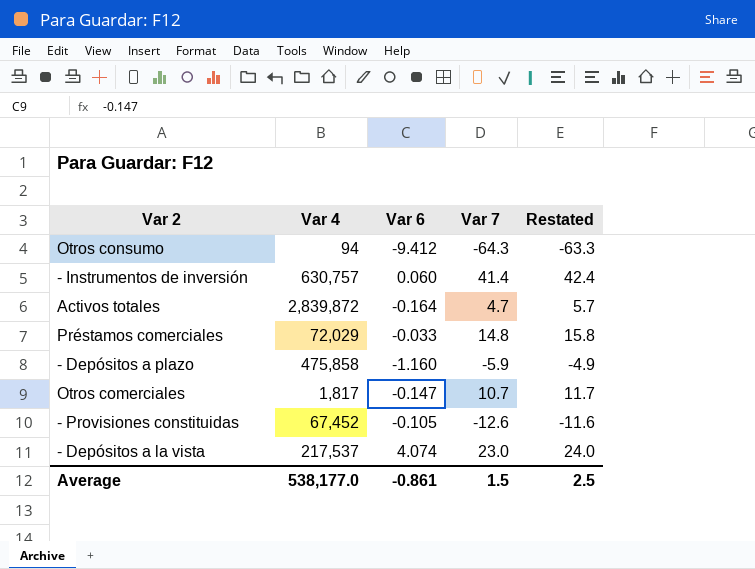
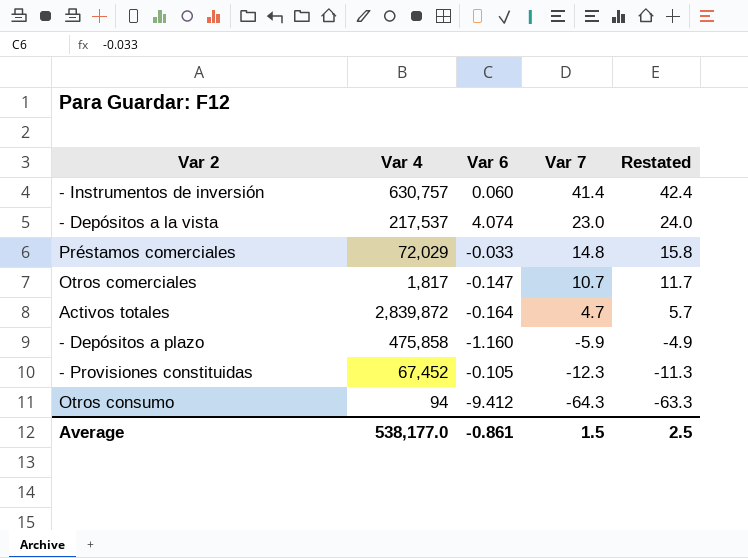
row order: none -> Var 7 descending
- Provisiones constituidas | Var 7: -12.6 -> -12.3
- Provisiones constituidas | Restated: -11.6 -> -11.3

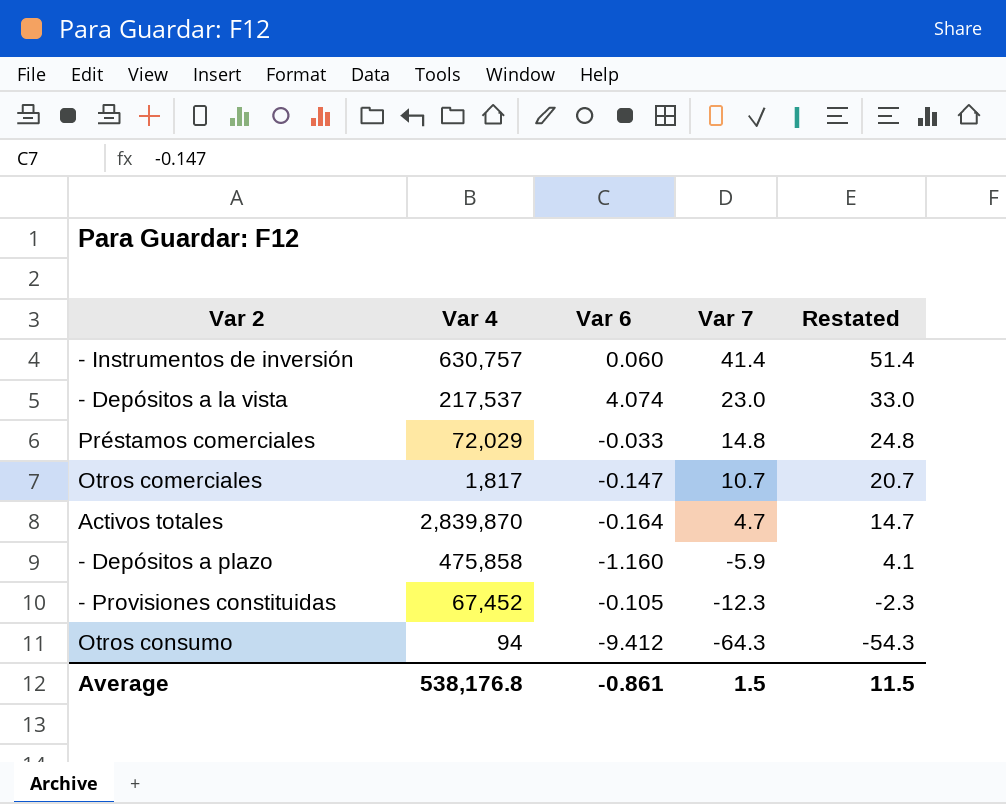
column Restated | formula: [Var 7] + 1 -> [Var 7] + 10
Activos totales | Var 4: 2,839,872 -> 2,839,870
Average | Var 4: 538,177.0 -> 538,176.8
Average | Restated: 2.5 -> 11.5

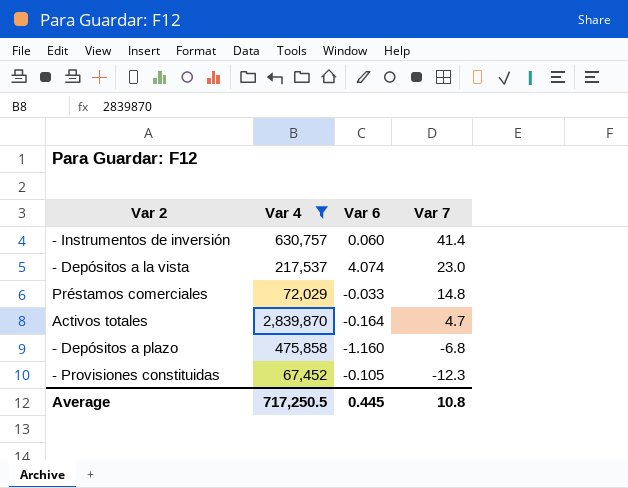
filter: none -> Var 4 >= 67,452
column Restated | formula: [Var 7] + 10 -> none
- Depósitos a plazo | Var 7: -5.9 -> -6.8
Average | Var 4: 538,176.8 -> 717,250.5
Average | Var 6: -0.861 -> 0.445
Average | Var 7: 1.5 -> 10.8

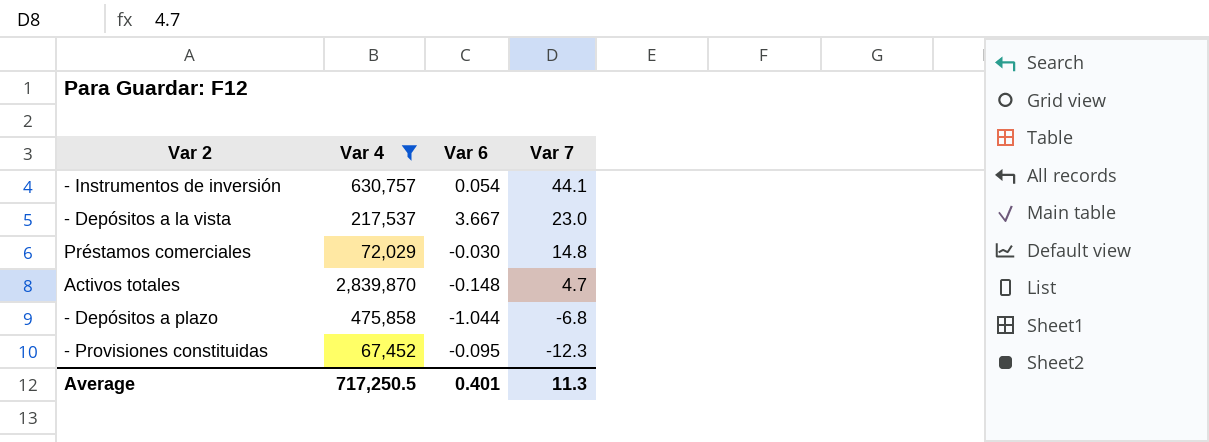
- Instrumentos de inversión | Var 6: 0.060 -> 0.054
- Instrumentos de inversión | Var 7: 41.4 -> 44.1
- Depósitos a la vista | Var 6: 4.074 -> 3.667
Préstamos comerciales | Var 6: -0.033 -> -0.030
Activos totales | Var 6: -0.164 -> -0.148
- Depósitos a plazo | Var 6: -1.160 -> -1.044
- Provisiones constituidas | Var 6: -0.105 -> -0.095
Average | Var 6: 0.445 -> 0.401
Average | Var 7: 10.8 -> 11.3

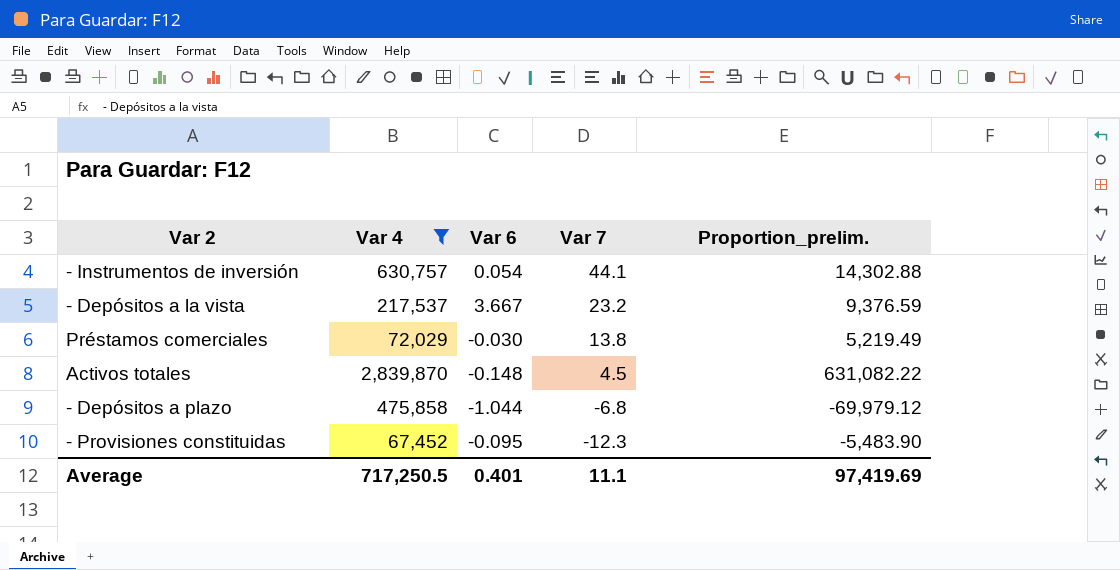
column Proportion_prelim. | formula: none -> [Var 4] / [Var 7]
- Depósitos a la vista | Var 7: 23.0 -> 23.2
Préstamos comerciales | Var 7: 14.8 -> 13.8
Activos totales | Var 7: 4.7 -> 4.5
Average | Var 7: 11.3 -> 11.1

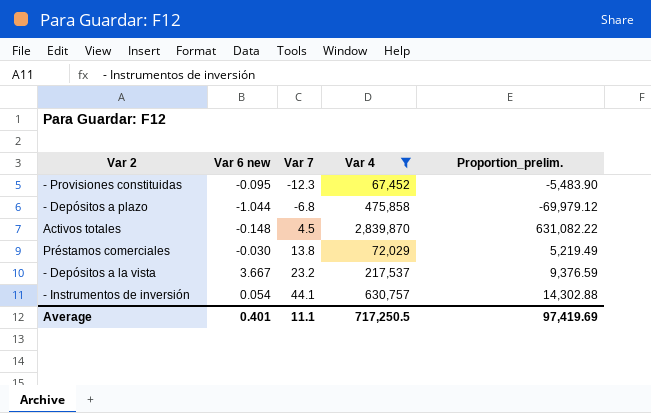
row order: Var 7 descending -> Var 7 ascending
column name: Var 6 -> Var 6 new
column Var 4 | position: 2 -> 4

